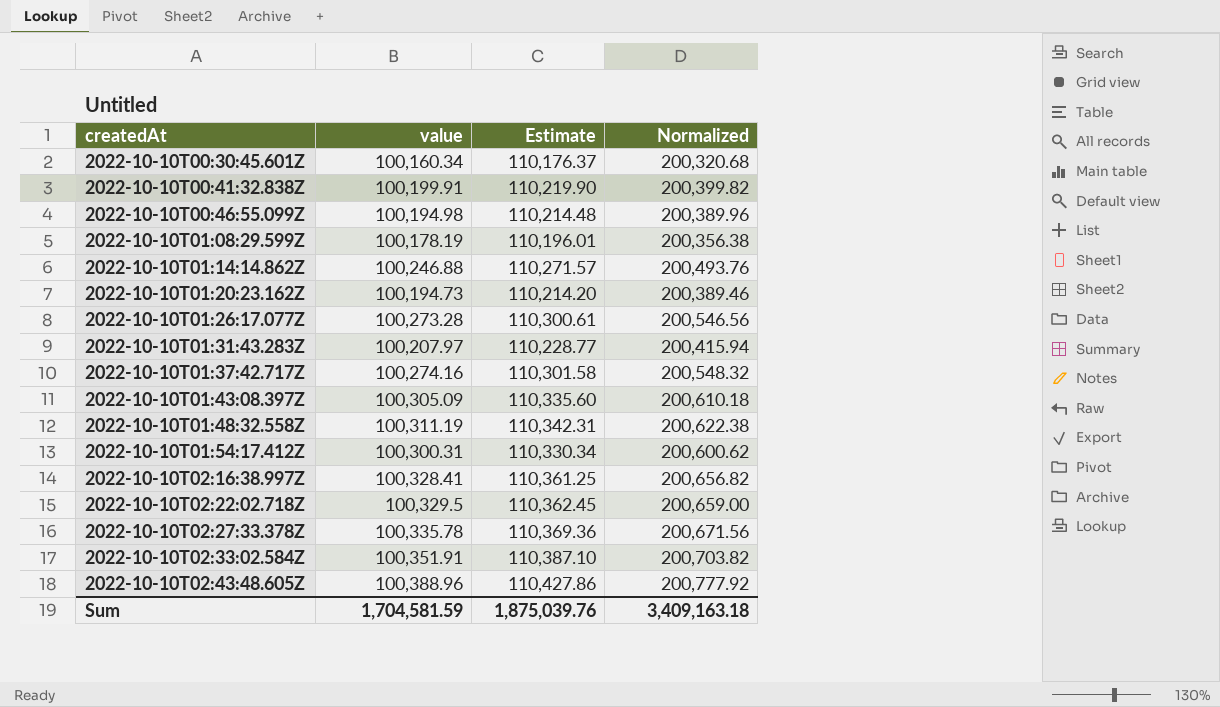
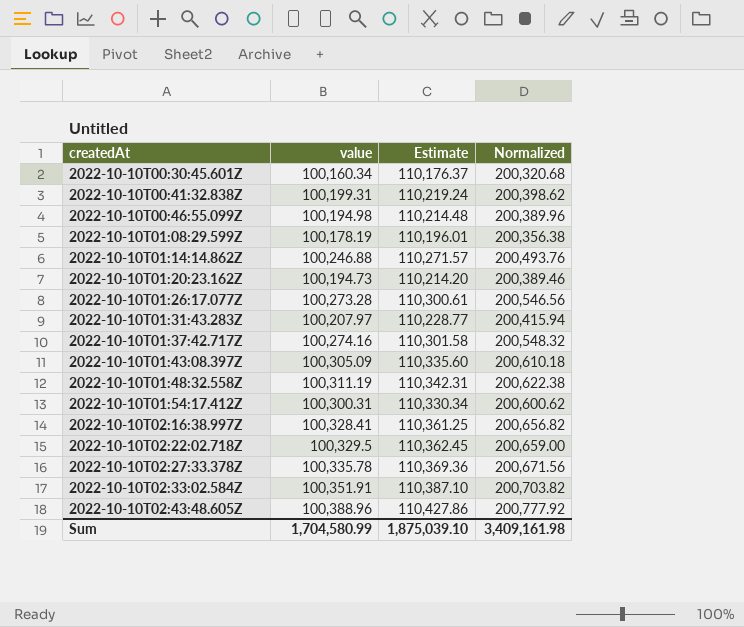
2022-10-10T00:41:32.838Z | value: 100,199.91 -> 100,199.31
2022-10-10T00:41:32.838Z | Estimate: 110,219.90 -> 110,219.24
2022-10-10T00:41:32.838Z | Normalized: 200,399.82 -> 200,398.62
Sum | value: 1,704,581.59 -> 1,704,580.99
Sum | Estimate: 1,875,039.76 -> 1,875,039.10
Sum | Normalized: 3,409,163.18 -> 3,409,161.98

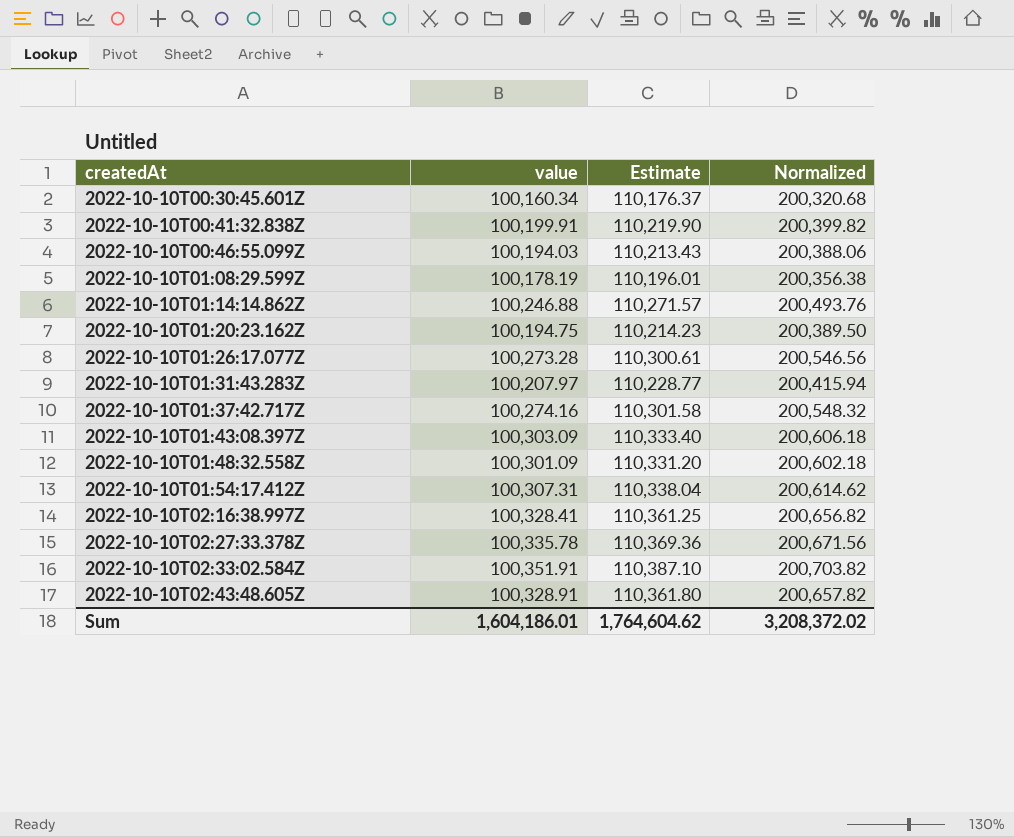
row 2022-10-10T02:22:02.718Z: 100,329.5 | 110,362.45 | 200,659.00 -> none
2022-10-10T00:41:32.838Z | value: 100,199.31 -> 100,199.91
2022-10-10T00:41:32.838Z | Estimate: 110,219.24 -> 110,219.90
2022-10-10T00:41:32.838Z | Normalized: 200,398.62 -> 200,399.82
2022-10-10T00:46:55.099Z | value: 100,194.98 -> 100,194.03
2022-10-10T00:46:55.099Z | Estimate: 110,214.48 -> 110,213.43
2022-10-10T00:46:55.099Z | Normalized: 200,389.96 -> 200,388.06
2022-10-10T01:20:23.162Z | value: 100,194.73 -> 100,194.75
2022-10-10T01:20:23.162Z | Estimate: 110,214.20 -> 110,214.23
2022-10-10T01:20:23.162Z | Normalized: 200,389.46 -> 200,389.50
2022-10-10T01:43:08.397Z | value: 100,305.09 -> 100,303.09
2022-10-10T01:43:08.397Z | Estimate: 110,335.60 -> 110,333.40
2022-10-10T01:43:08.397Z | Normalized: 200,610.18 -> 200,606.18
2022-10-10T01:48:32.558Z | value: 100,311.19 -> 100,301.09
2022-10-10T01:48:32.558Z | Estimate: 110,342.31 -> 110,331.20
2022-10-10T01:48:32.558Z | Normalized: 200,622.38 -> 200,602.18
2022-10-10T01:54:17.412Z | value: 100,300.31 -> 100,307.31
2022-10-10T01:54:17.412Z | Estimate: 110,330.34 -> 110,338.04
2022-10-10T01:54:17.412Z | Normalized: 200,600.62 -> 200,614.62
2022-10-10T02:43:48.605Z | value: 100,388.96 -> 100,328.91
2022-10-10T02:43:48.605Z | Estimate: 110,427.86 -> 110,361.80
2022-10-10T02:43:48.605Z | Normalized: 200,777.92 -> 200,657.82
Sum | value: 1,704,580.99 -> 1,604,186.01
Sum | Estimate: 1,875,039.10 -> 1,764,604.62
Sum | Normalized: 3,409,161.98 -> 3,208,372.02

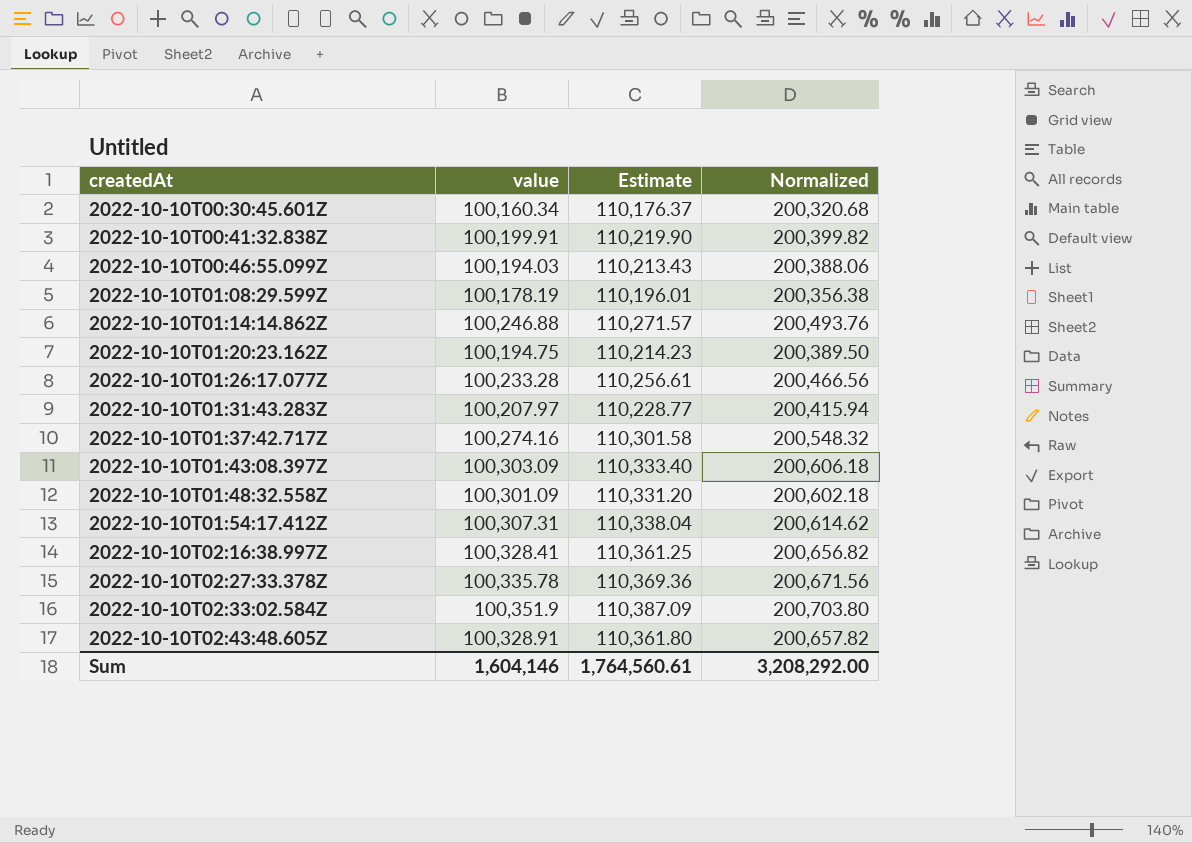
2022-10-10T01:26:17.077Z | value: 100,273.28 -> 100,233.28
2022-10-10T01:26:17.077Z | Estimate: 110,300.61 -> 110,256.61
2022-10-10T01:26:17.077Z | Normalized: 200,546.56 -> 200,466.56
2022-10-10T02:33:02.584Z | value: 100,351.91 -> 100,351.9
2022-10-10T02:33:02.584Z | Estimate: 110,387.10 -> 110,387.09
2022-10-10T02:33:02.584Z | Normalized: 200,703.82 -> 200,703.80
Sum | value: 1,604,186.01 -> 1,604,146
Sum | Estimate: 1,764,604.62 -> 1,764,560.61
Sum | Normalized: 3,208,372.02 -> 3,208,292.00

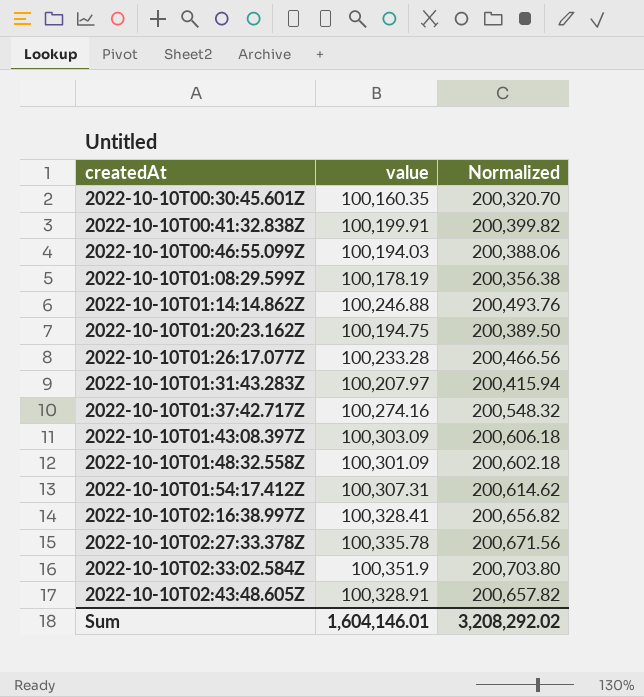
column Estimate | formula: [value] * 1.1 -> none
2022-10-10T00:30:45.601Z | value: 100,160.34 -> 100,160.35
2022-10-10T00:30:45.601Z | Normalized: 200,320.68 -> 200,320.70
Sum | value: 1,604,146 -> 1,604,146.01
Sum | Normalized: 3,208,292.00 -> 3,208,292.02

